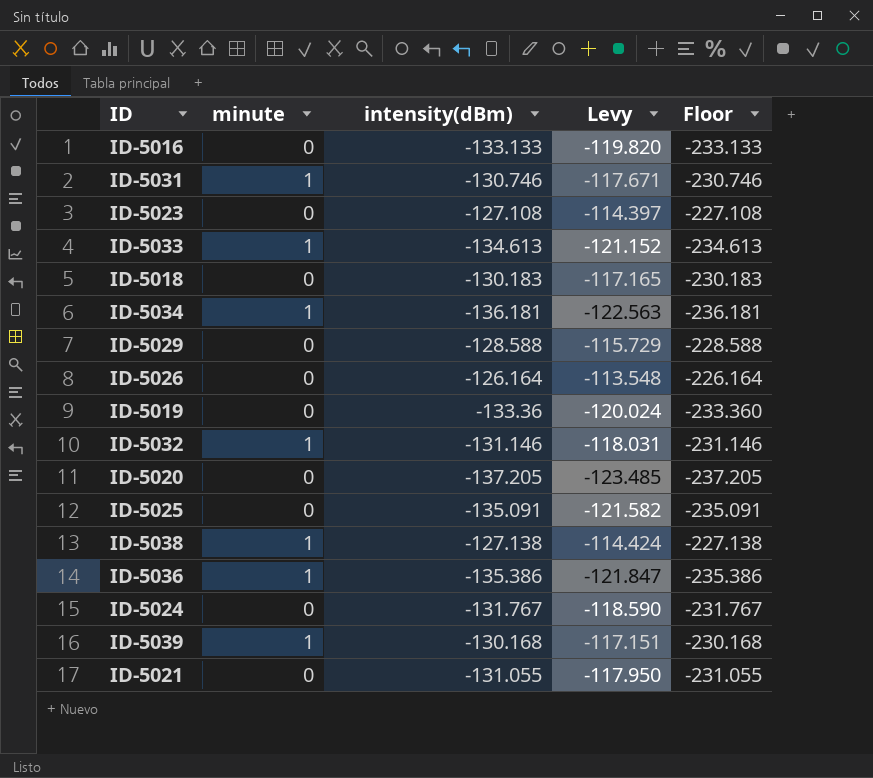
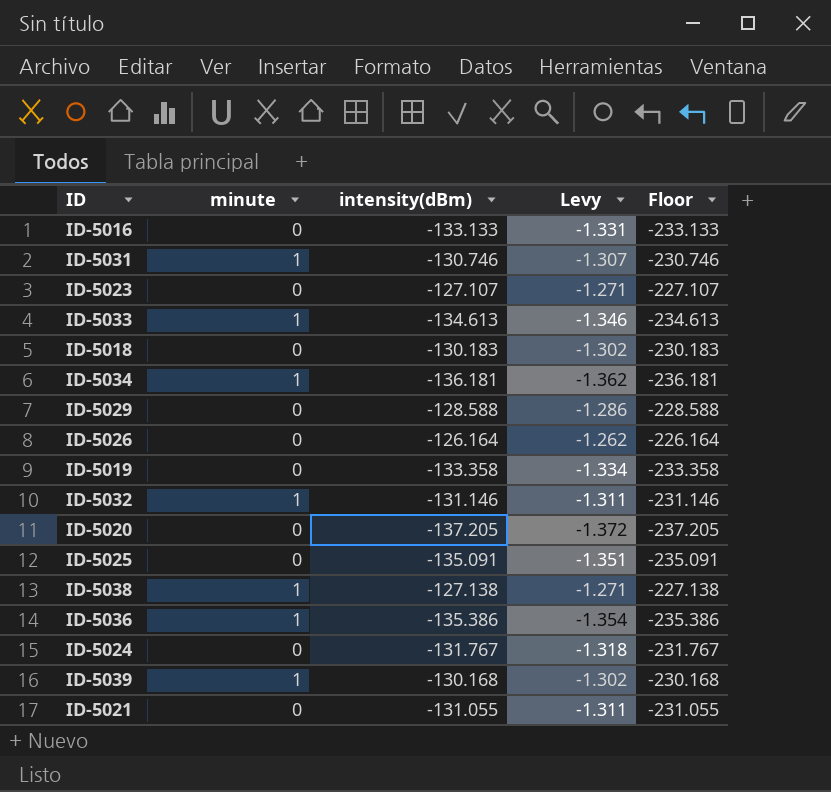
column Levy | formula: [intensity(dBm)] * 0.9 -> [intensity(dBm)] * 0.01
ID-5023 | intensity(dBm): -127.108 -> -127.107
ID-5023 | Floor: -227.108 -> -227.107
ID-5019 | intensity(dBm): -133.36 -> -133.358
ID-5019 | Floor: -233.360 -> -233.358

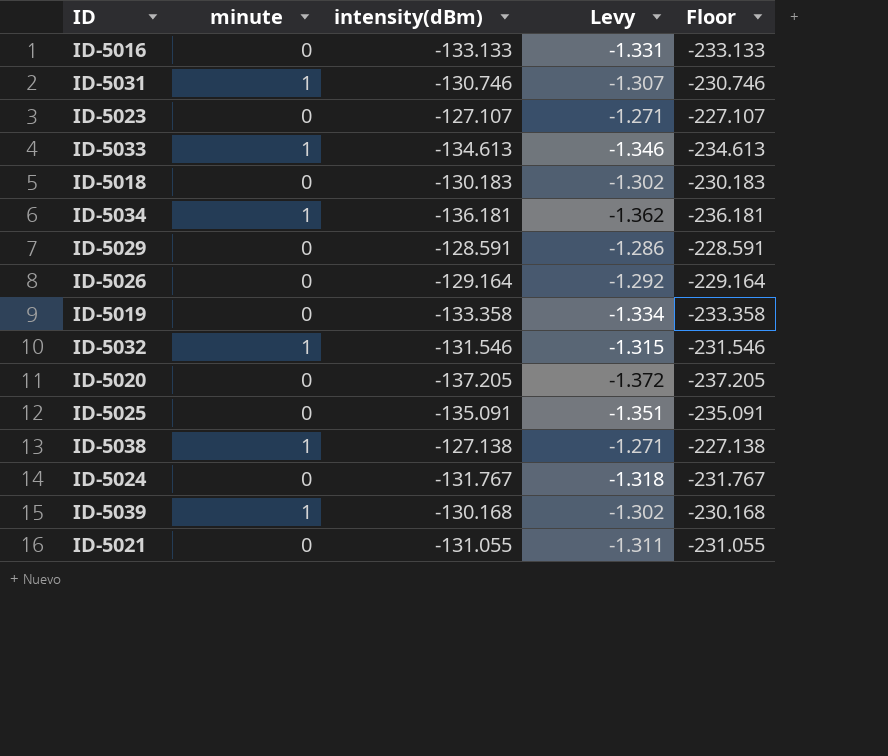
row ID-5036: 1 | -135.386 | -1.354 | -235.386 -> none
ID-5029 | intensity(dBm): -128.588 -> -128.591
ID-5029 | Floor: -228.588 -> -228.591
ID-5026 | intensity(dBm): -126.164 -> -129.164
ID-5026 | Levy: -1.262 -> -1.292
ID-5026 | Floor: -226.164 -> -229.164
ID-5032 | intensity(dBm): -131.146 -> -131.546
ID-5032 | Levy: -1.311 -> -1.315
ID-5032 | Floor: -231.146 -> -231.546

